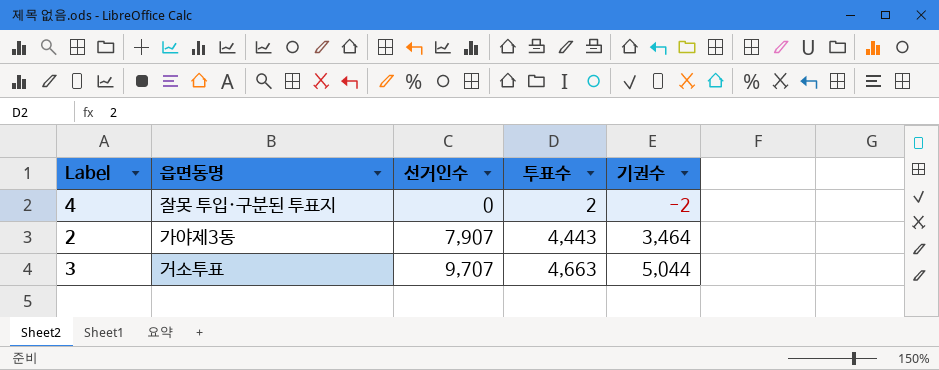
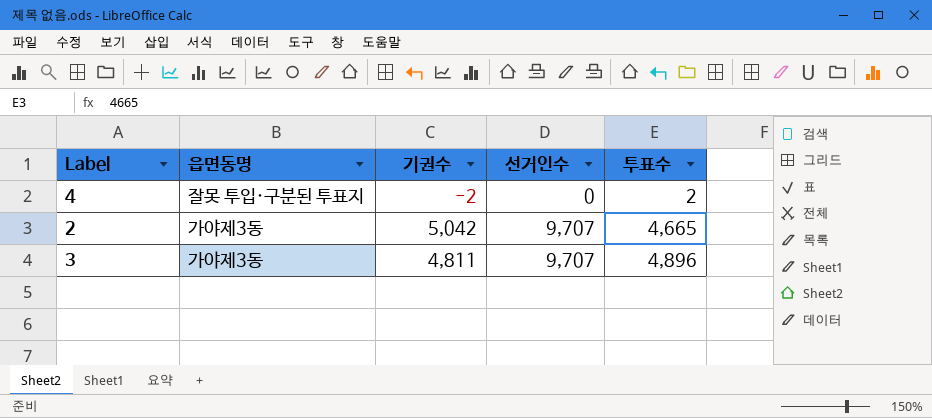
column 기권수 | position: 5 -> 3
2 | 기권수: 3,464 -> 5,042
2 | 선거인수: 7,907 -> 9,707
2 | 투표수: 4,443 -> 4,665
3 | 읍면동명: 거소투표 -> 가야제3동
3 | 기권수: 5,044 -> 4,811
3 | 투표수: 4,663 -> 4,896

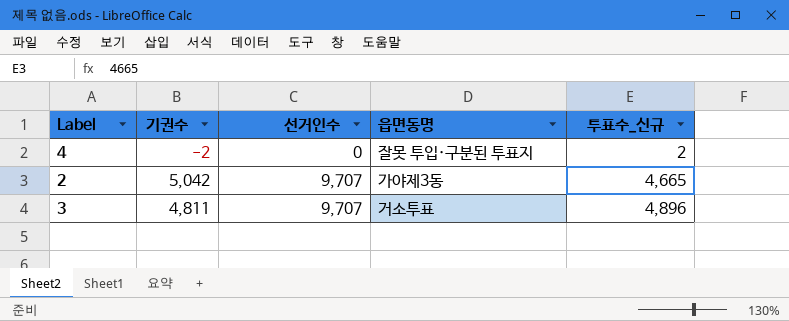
column 읍면동명 | position: 2 -> 4
column name: 투표수 -> 투표수_신규
3 | 읍면동명: 가야제3동 -> 거소투표

